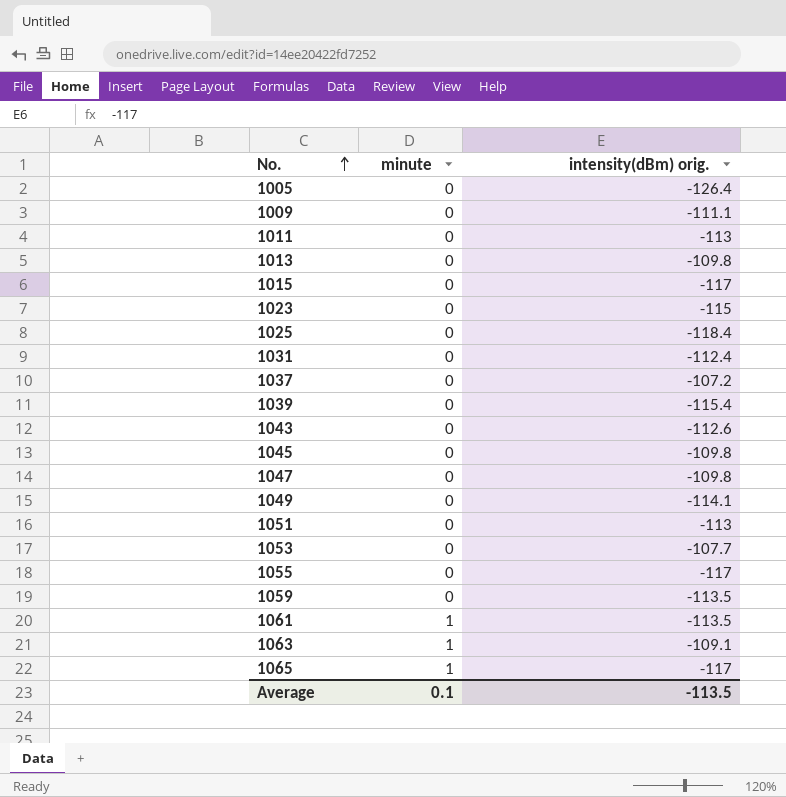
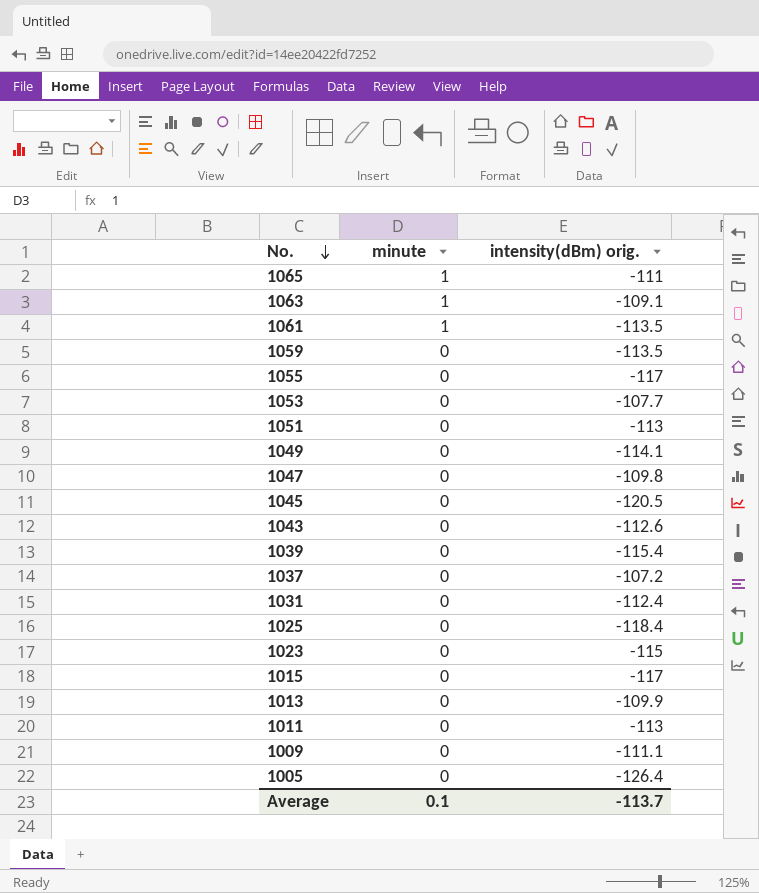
row order: No. ascending -> No. descending
1065 | intensity(dBm) orig.: -117 -> -111
1045 | intensity(dBm) orig.: -109.8 -> -120.5
1013 | intensity(dBm) orig.: -109.8 -> -109.9
Average | intensity(dBm) orig.: -113.5 -> -113.7

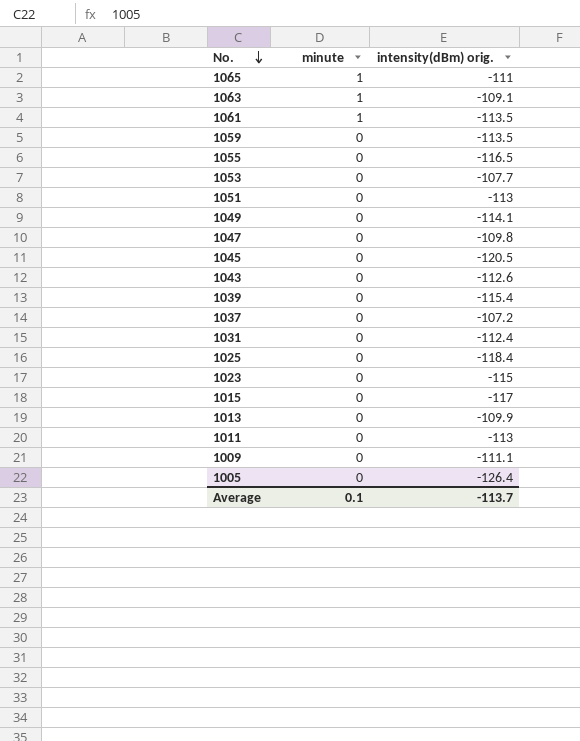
1055 | intensity(dBm) orig.: -117 -> -116.5

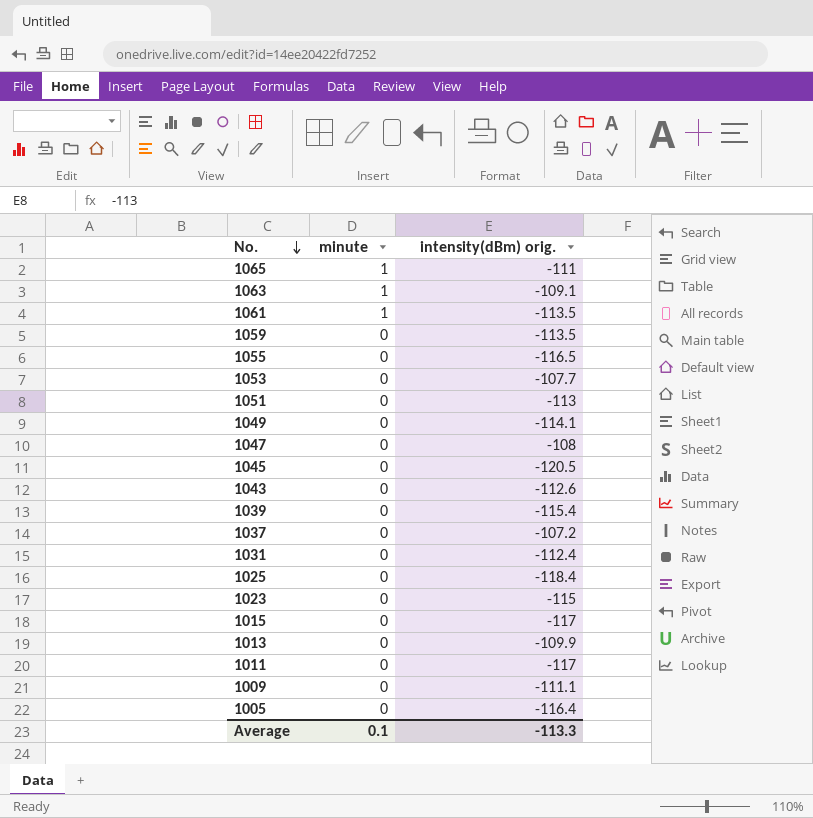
1047 | intensity(dBm) orig.: -109.8 -> -108
1011 | intensity(dBm) orig.: -113 -> -117
1005 | intensity(dBm) orig.: -126.4 -> -116.4
Average | intensity(dBm) orig.: -113.7 -> -113.3

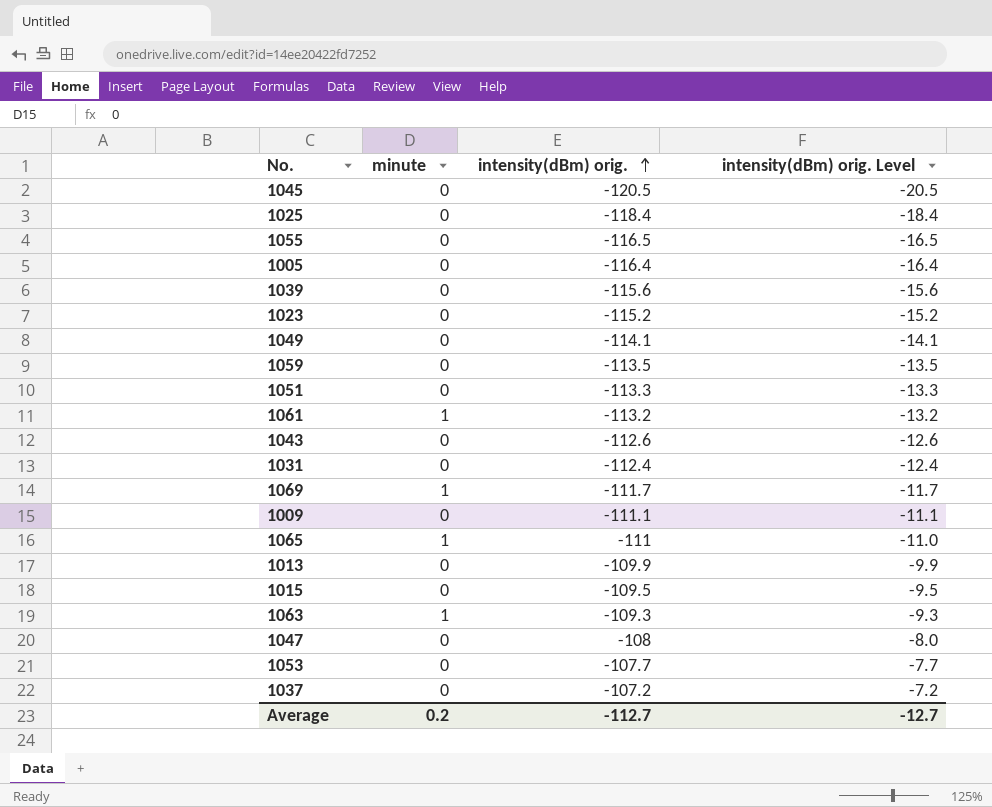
row order: No. descending -> intensity(dBm) orig. ascending
column intensity(dBm) orig. Level | formula: none -> [intensity(dBm) orig.] + 100
row 1011: 0 | -117 -> none
1039 | intensity(dBm) orig.: -115.4 -> -115.6
1023 | intensity(dBm) orig.: -115 -> -115.2
1051 | intensity(dBm) orig.: -113 -> -113.3
1061 | intensity(dBm) orig.: -113.5 -> -113.2
row 1069: none -> 1 | -111.7 | -11.7
1015 | intensity(dBm) orig.: -117 -> -109.5
1063 | intensity(dBm) orig.: -109.1 -> -109.3
Average | minute: 0.1 -> 0.2
Average | intensity(dBm) orig.: -113.3 -> -112.7

